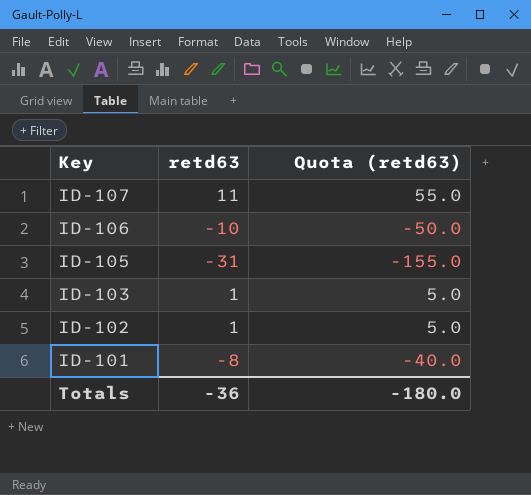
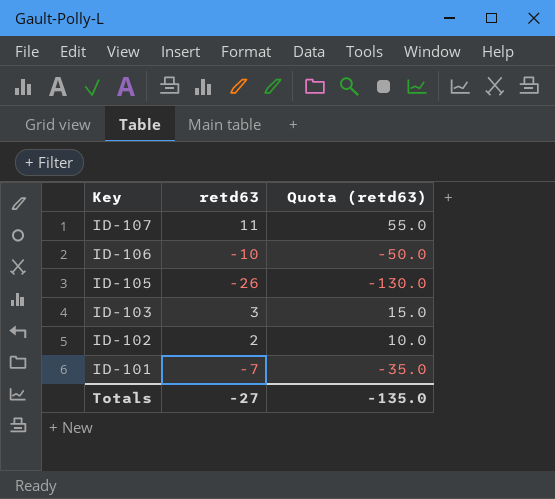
ID-105 | retd63: -31 -> -26
ID-105 | Quota (retd63): -155.0 -> -130.0
ID-103 | retd63: 1 -> 3
ID-103 | Quota (retd63): 5.0 -> 15.0
ID-102 | retd63: 1 -> 2
ID-102 | Quota (retd63): 5.0 -> 10.0
ID-101 | retd63: -8 -> -7
ID-101 | Quota (retd63): -40.0 -> -35.0
Totals | retd63: -36 -> -27
Totals | Quota (retd63): -180.0 -> -135.0

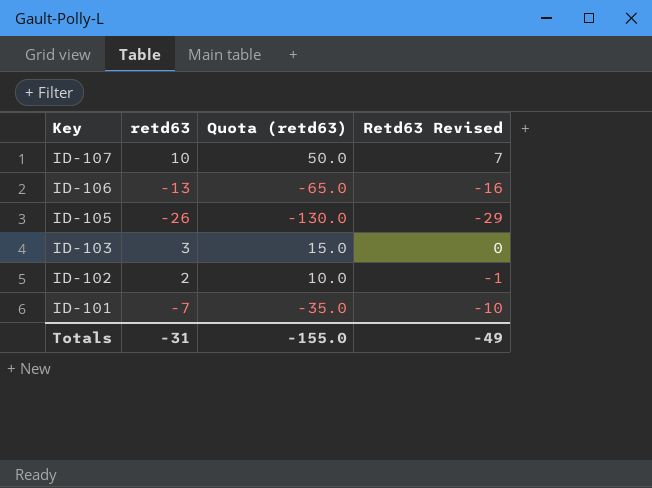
column Retd63 Revised | formula: none -> [retd63] - 3
ID-107 | retd63: 11 -> 10
ID-107 | Quota (retd63): 55.0 -> 50.0
ID-106 | retd63: -10 -> -13
ID-106 | Quota (retd63): -50.0 -> -65.0
Totals | retd63: -27 -> -31
Totals | Quota (retd63): -135.0 -> -155.0

